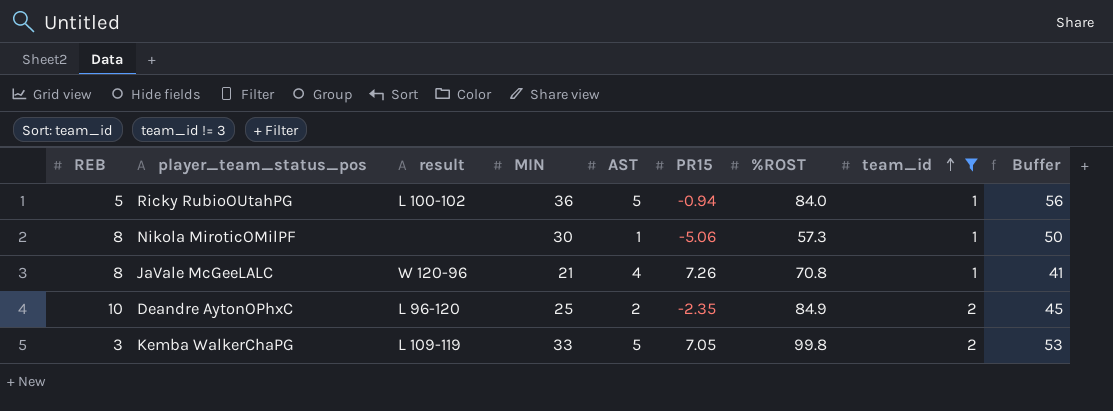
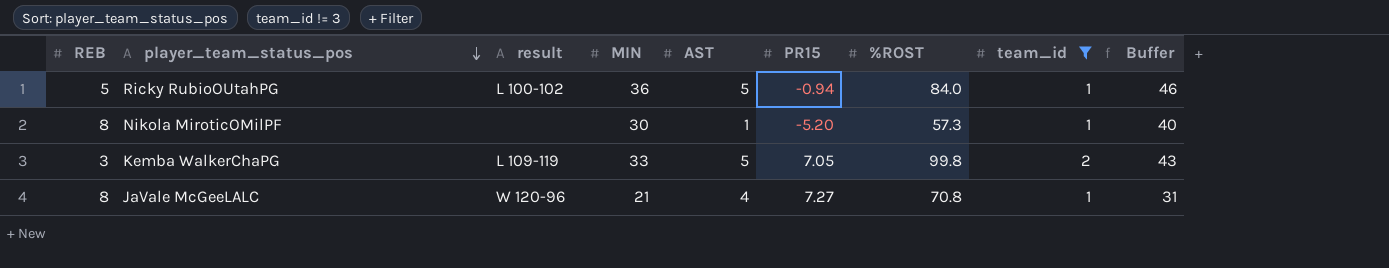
row order: team_id ascending -> player_team_status_pos descending
column Buffer | formula: [MIN] + 20 -> [MIN] + 10
row Deandre AytonOPhxC: 10 | L 96-120 | 25 | 2 | -2.35 | 84.9 | 2 | 45 -> none
Nikola MiroticOMilPF | PR15: -5.06 -> -5.20
JaVale McGeeLALC | PR15: 7.26 -> 7.27

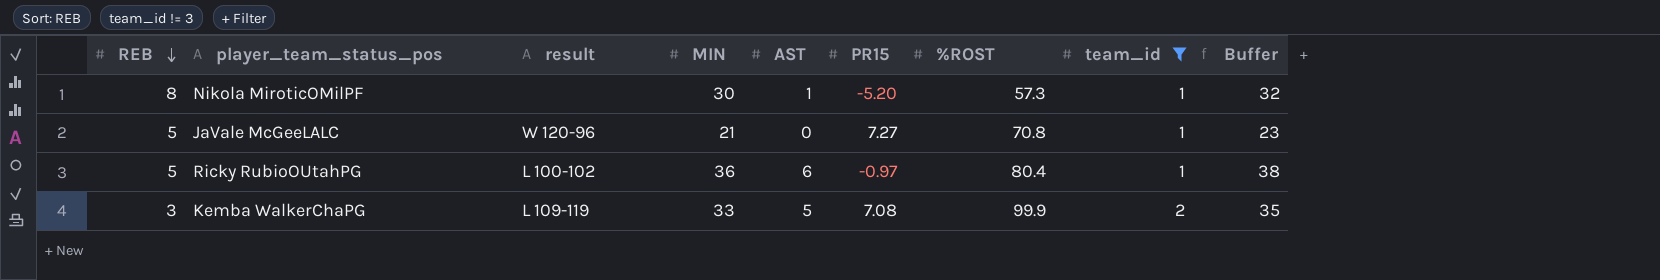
row order: player_team_status_pos descending -> REB descending
column Buffer | formula: [MIN] + 10 -> [MIN] + 2
JaVale McGeeLALC | REB: 8 -> 5
JaVale McGeeLALC | AST: 4 -> 0
Ricky RubioOUtahPG | AST: 5 -> 6
Ricky RubioOUtahPG | PR15: -0.94 -> -0.97
Ricky RubioOUtahPG | %ROST: 84.0 -> 80.4
Kemba WalkerChaPG | PR15: 7.05 -> 7.08
Kemba WalkerChaPG | %ROST: 99.8 -> 99.9

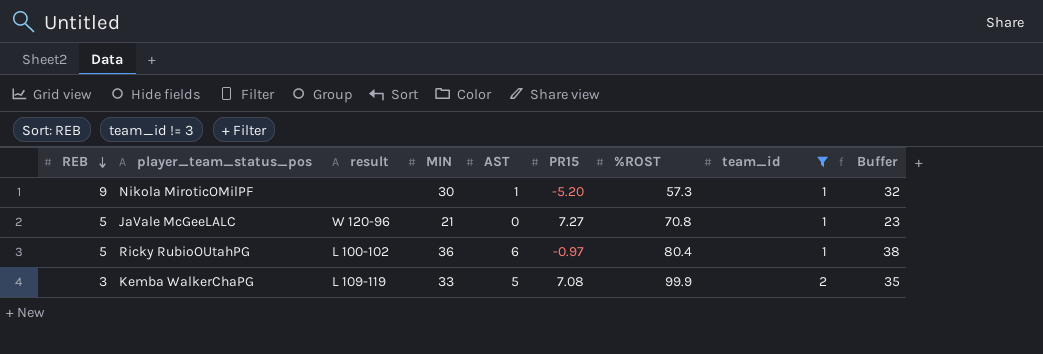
Nikola MiroticOMilPF | REB: 8 -> 9

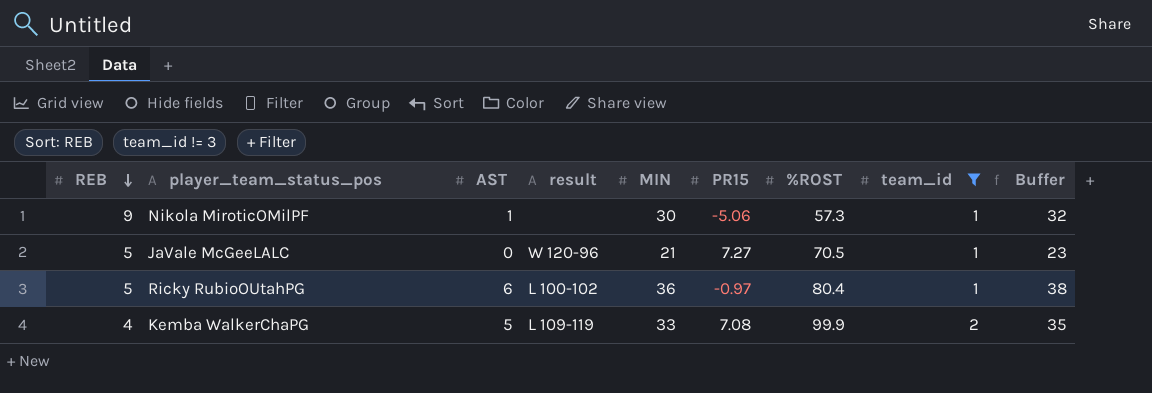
column AST | position: 5 -> 3
Nikola MiroticOMilPF | PR15: -5.20 -> -5.06
JaVale McGeeLALC | %ROST: 70.8 -> 70.5
Kemba WalkerChaPG | REB: 3 -> 4

